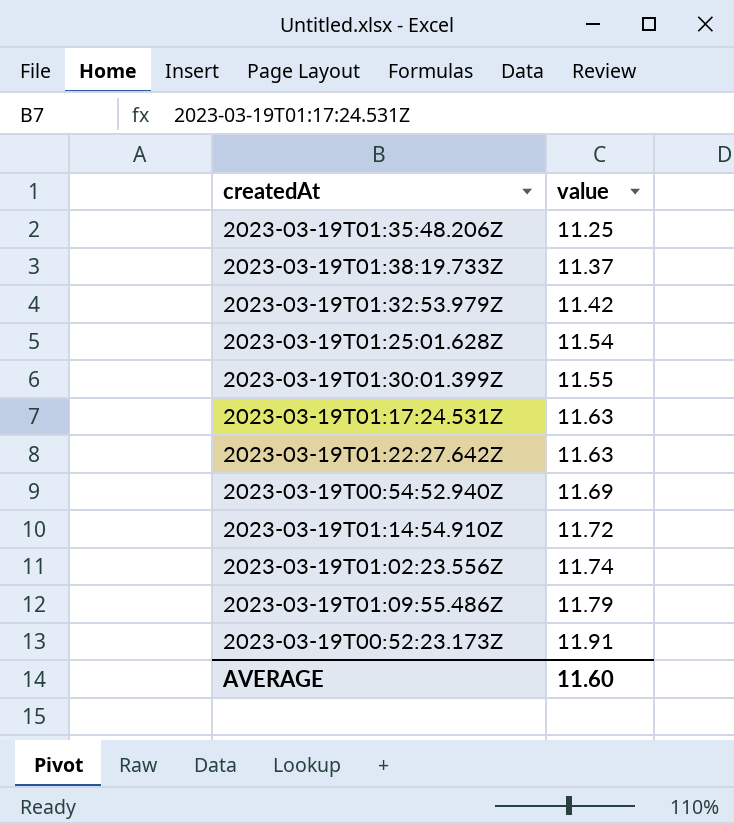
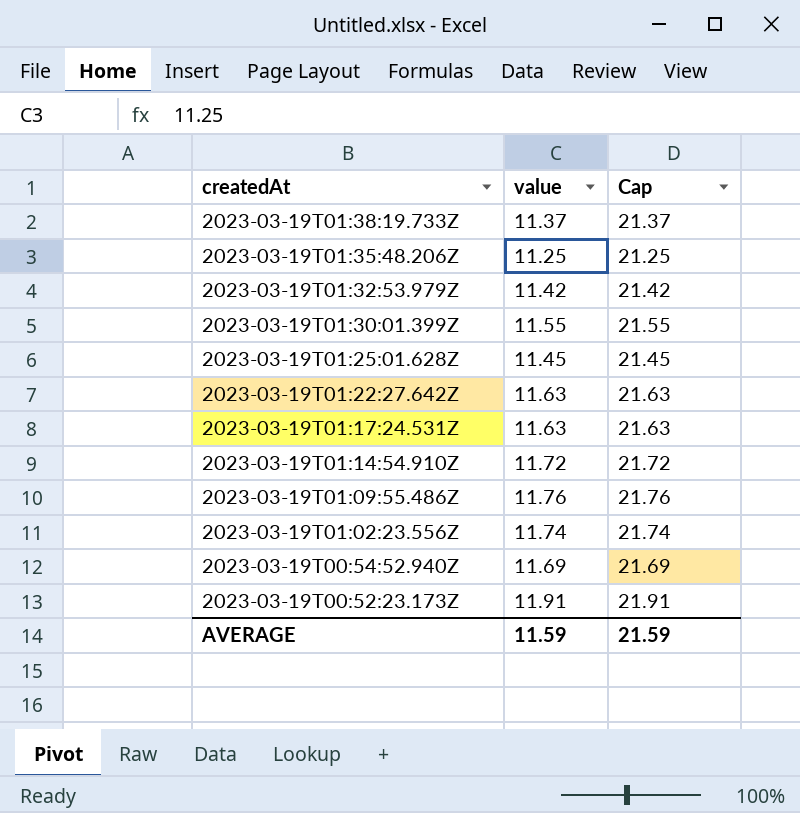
row order: value ascending -> createdAt descending
column Cap | formula: none -> [value] + 10
2023-03-19T01:25:01.628Z | value: 11.54 -> 11.45
2023-03-19T01:09:55.486Z | value: 11.79 -> 11.76
AVERAGE | value: 11.60 -> 11.59

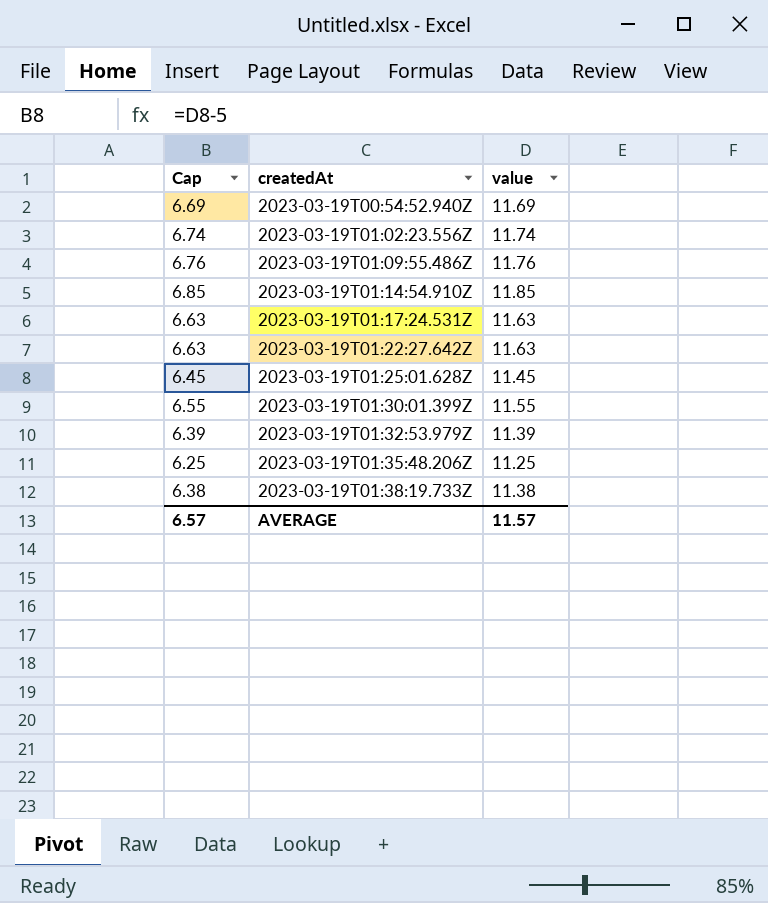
row order: createdAt descending -> createdAt ascending
column Cap | formula: [value] + 10 -> [value] - 5
column Cap | position: 3 -> 1
row 2023-03-19T00:52:23.173Z: 11.91 | 21.91 -> none
2023-03-19T01:14:54.910Z | value: 11.72 -> 11.85
2023-03-19T01:32:53.979Z | value: 11.42 -> 11.39
2023-03-19T01:38:19.733Z | value: 11.37 -> 11.38
AVERAGE | Cap: 21.59 -> 6.57
AVERAGE | value: 11.59 -> 11.57

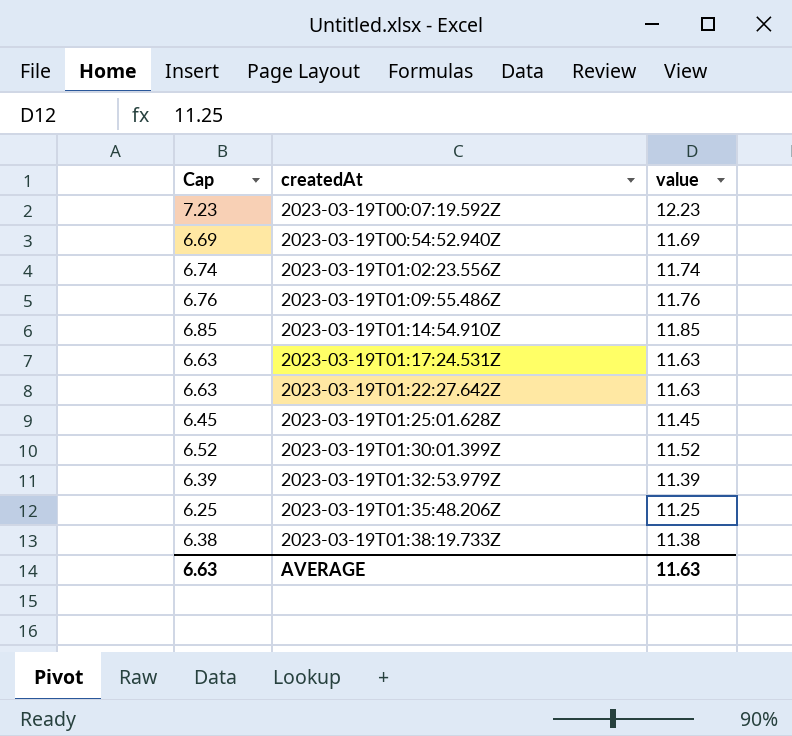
row 2023-03-19T00:07:19.592Z: none -> 7.23 | 12.23
2023-03-19T01:30:01.399Z | Cap: 6.55 -> 6.52
2023-03-19T01:30:01.399Z | value: 11.55 -> 11.52
AVERAGE | Cap: 6.57 -> 6.63
AVERAGE | value: 11.57 -> 11.63

